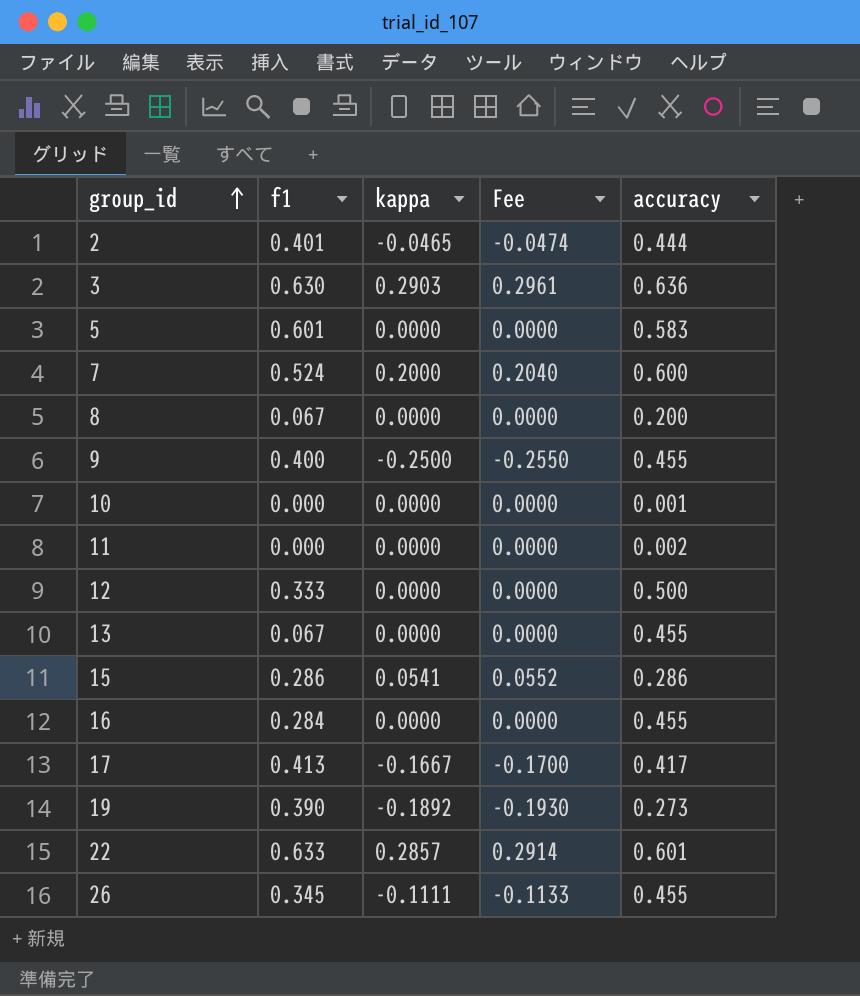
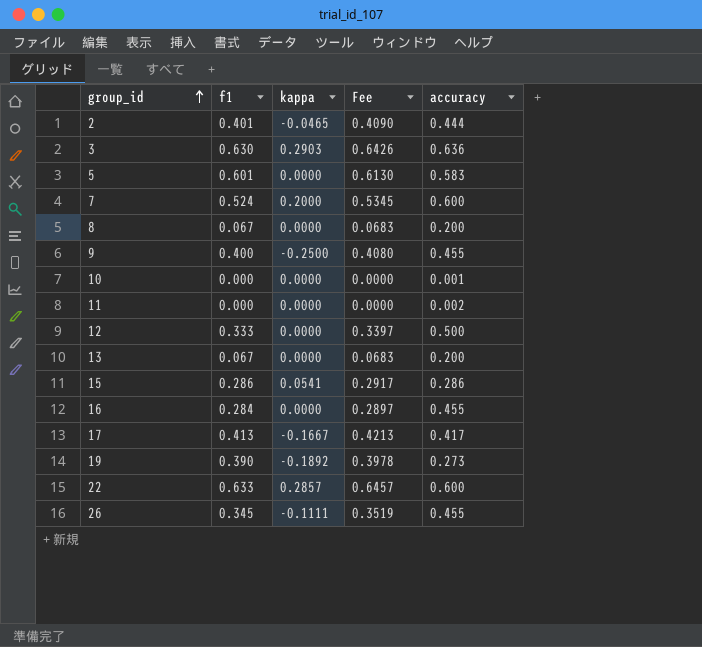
column Fee | formula: [kappa] * 1.02 -> [f1] * 1.02
13 | accuracy: 0.455 -> 0.200
22 | accuracy: 0.601 -> 0.600

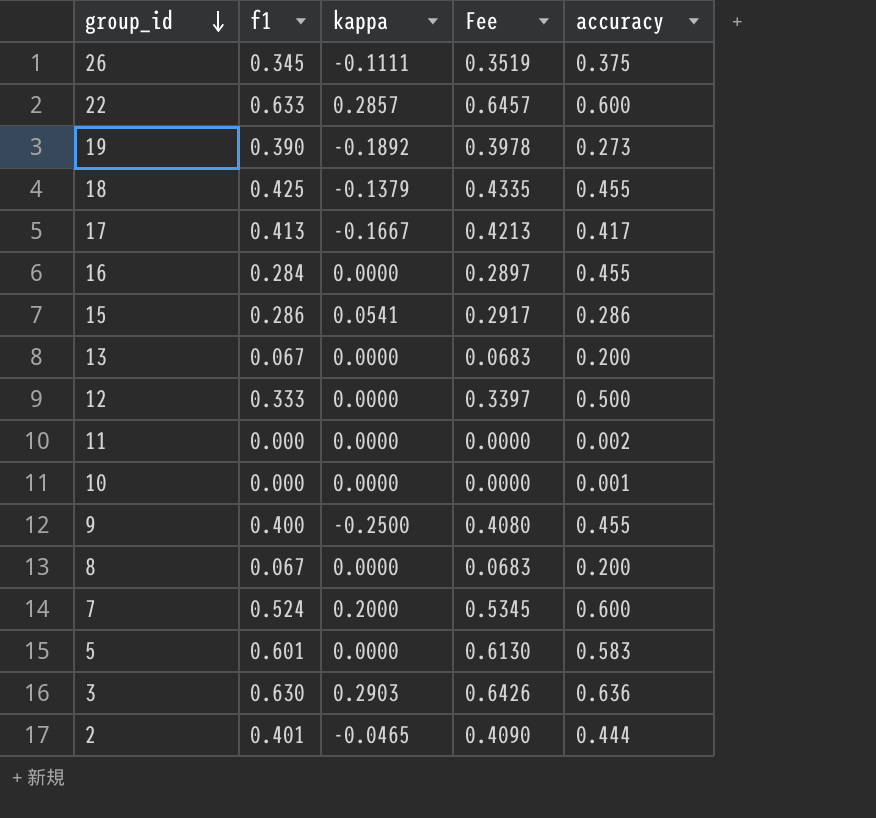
row order: group_id ascending -> group_id descending
26 | accuracy: 0.455 -> 0.375
row 18: none -> 0.425 | -0.1379 | 0.4335 | 0.455

